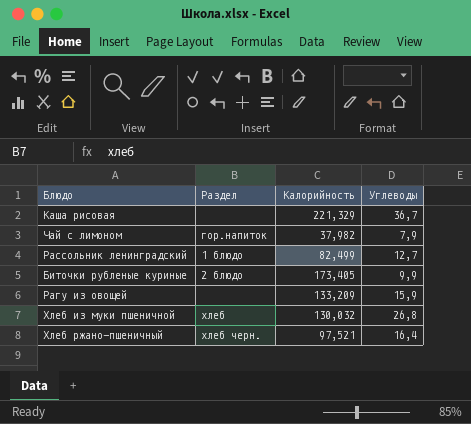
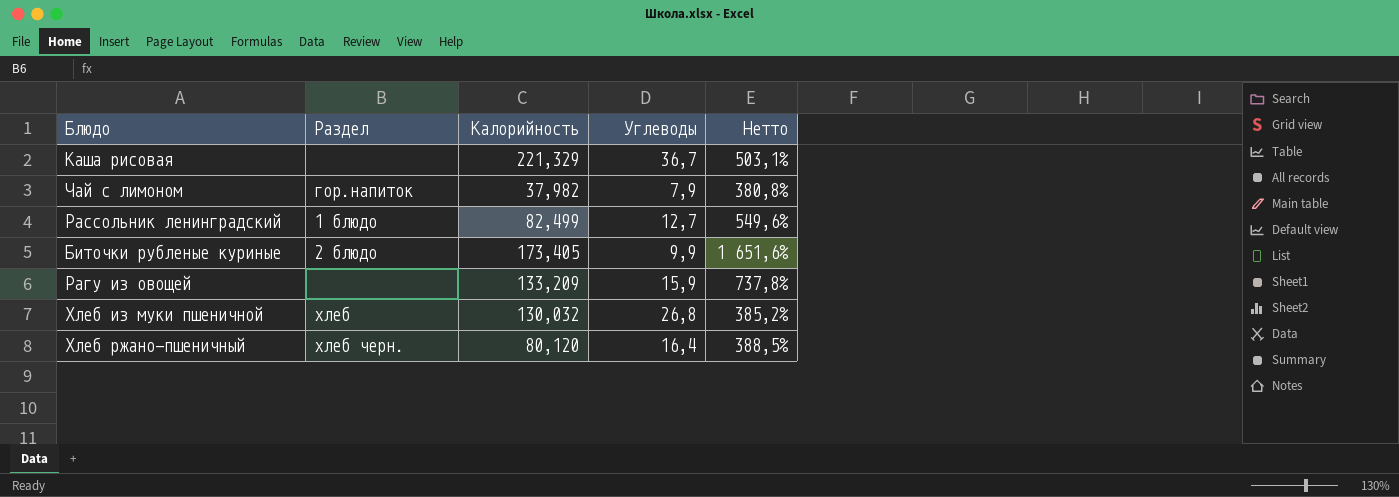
column Нетто | formula: none -> ([Калорийность] - [Углеводы]) / [Углеводы]
Хлеб ржано-пшеничный | Калорийность: 97,521 -> 80,120

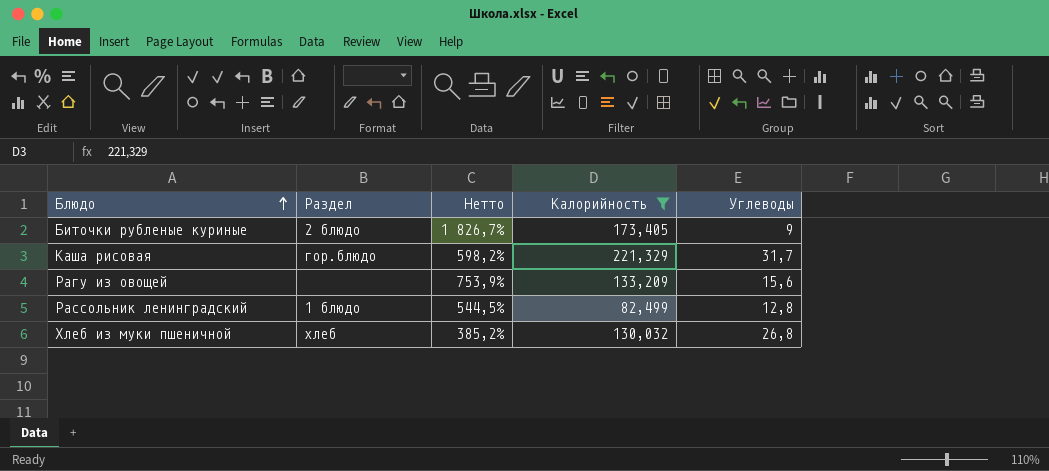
filter: none -> Калорийность >= 82,499
row order: none -> Блюдо ascending
column Нетто | position: 5 -> 3
Биточки рубленые куриные | Нетто: 1 651,6% -> 1 826,7%
Биточки рубленые куриные | Углеводы: 9,9 -> 9
Каша рисовая | Раздел: none -> гор.блюдо
Каша рисовая | Нетто: 503,1% -> 598,2%
Каша рисовая | Углеводы: 36,7 -> 31,7
Рагу из овощей | Нетто: 737,8% -> 753,9%
Рагу из овощей | Углеводы: 15,9 -> 15,6
Рассольник ленинградский | Нетто: 549,6% -> 544,5%
Рассольник ленинградский | Углеводы: 12,7 -> 12,8

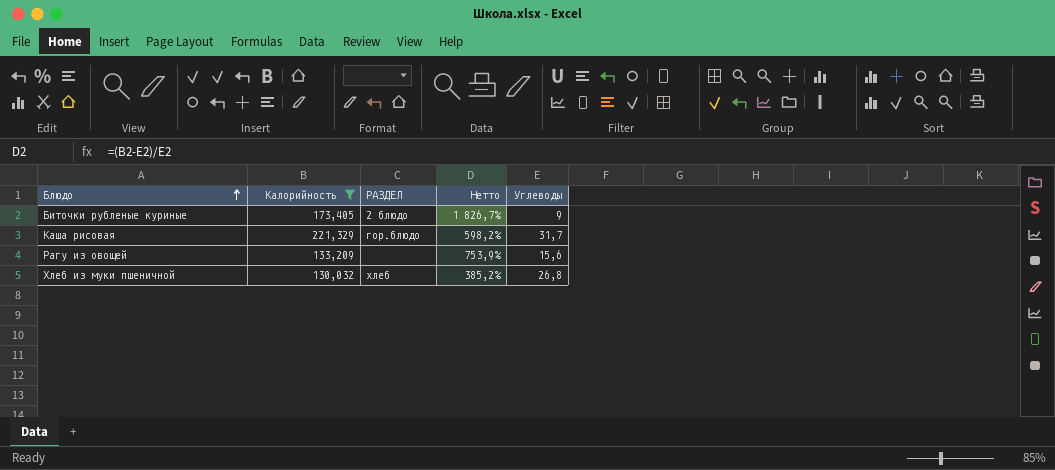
column Калорийность | position: 4 -> 2
column name: Раздел -> РАЗДЕЛ
row Рассольник ленинградский: 1 блюдо | 544,5% | 82,499 | 12,8 -> none

